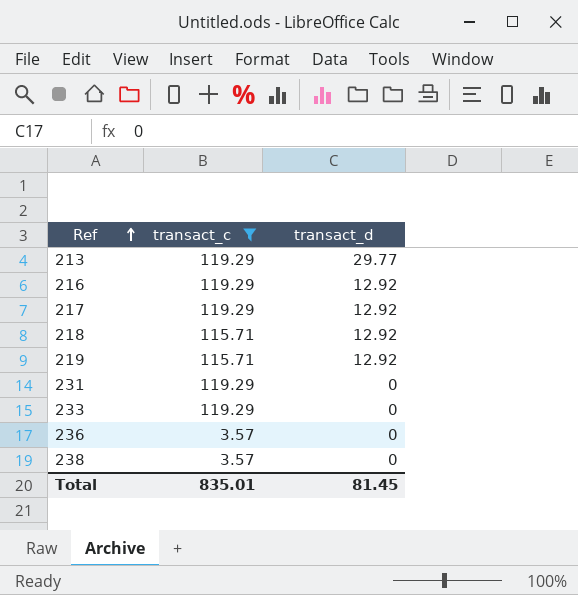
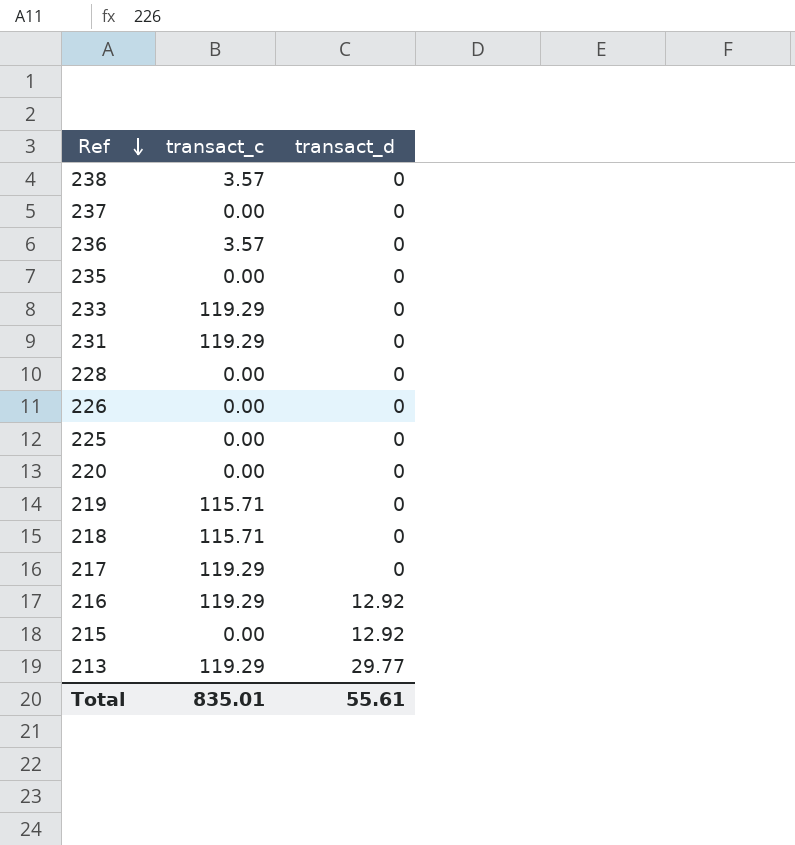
filter: transact_c != 0.00 -> none
row order: Ref ascending -> Ref descending
219 | transact_d: 12.92 -> 0
218 | transact_d: 12.92 -> 0
217 | transact_d: 12.92 -> 0
Total | transact_d: 81.45 -> 55.61

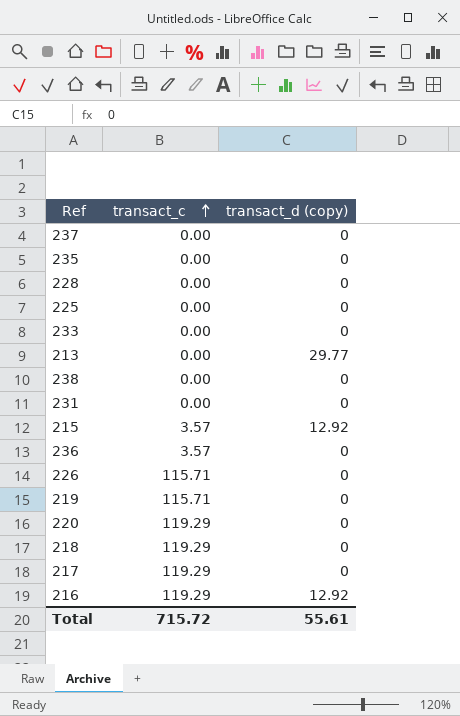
row order: Ref descending -> transact_c ascending
column name: transact_d -> transact_d (copy)
233 | transact_c: 119.29 -> 0.00
213 | transact_c: 119.29 -> 0.00
238 | transact_c: 3.57 -> 0.00
231 | transact_c: 119.29 -> 0.00
215 | transact_c: 0.00 -> 3.57
226 | transact_c: 0.00 -> 115.71
220 | transact_c: 0.00 -> 119.29
218 | transact_c: 115.71 -> 119.29
Total | transact_c: 835.01 -> 715.72

